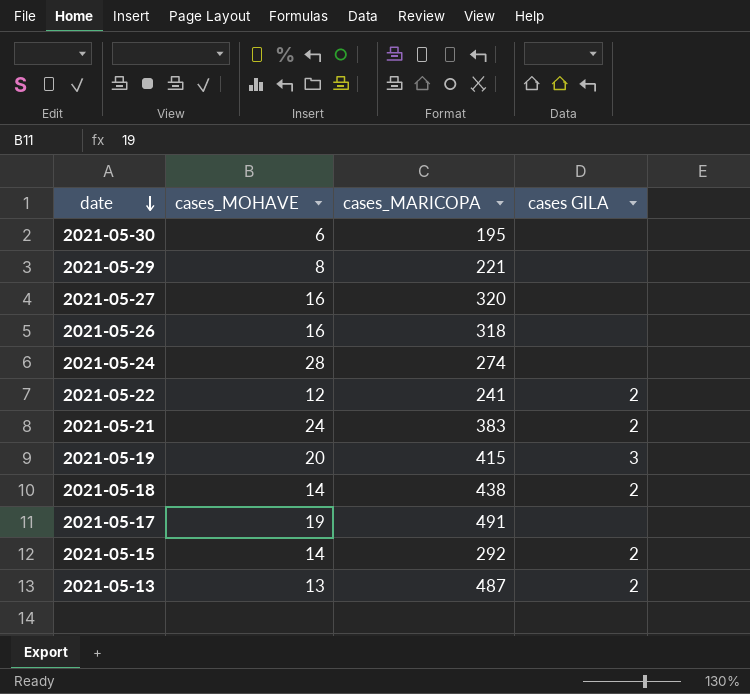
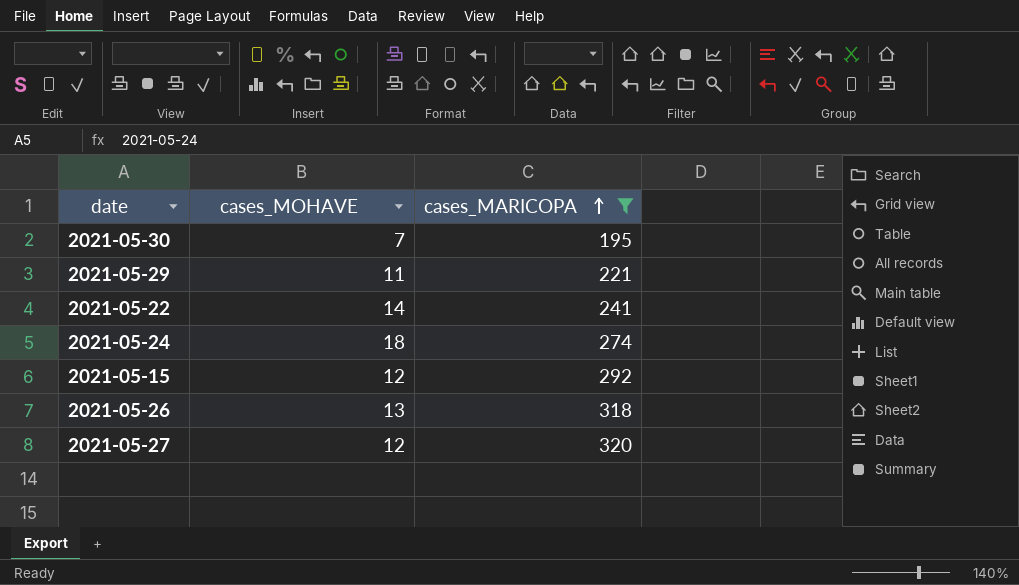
filter: none -> cases_MARICOPA <= 320
row order: date descending -> cases_MARICOPA ascending
column cases GILA | position: 4 -> none
2021-05-30 | cases_MOHAVE: 6 -> 7
2021-05-29 | cases_MOHAVE: 8 -> 11
2021-05-22 | cases_MOHAVE: 12 -> 14
2021-05-24 | cases_MOHAVE: 28 -> 18
2021-05-15 | cases_MOHAVE: 14 -> 12
2021-05-26 | cases_MOHAVE: 16 -> 13
2021-05-27 | cases_MOHAVE: 16 -> 12

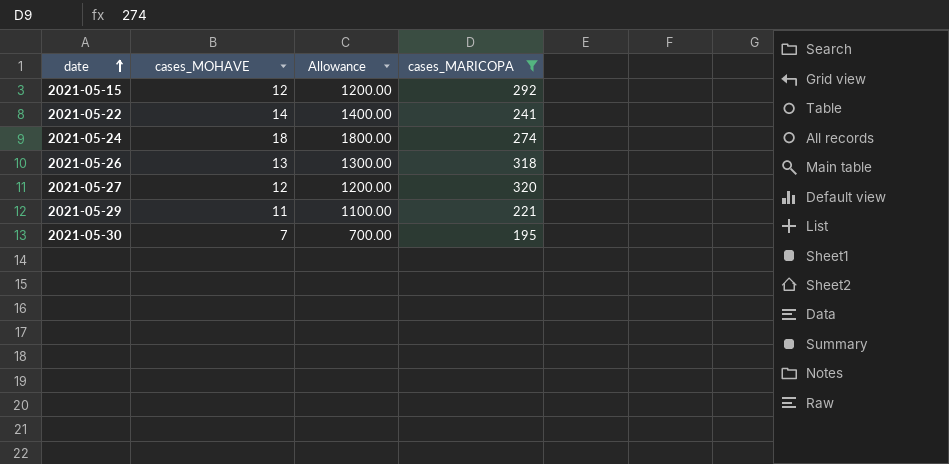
row order: cases_MARICOPA ascending -> date ascending
column Allowance | formula: none -> [cases_MOHAVE] * 100

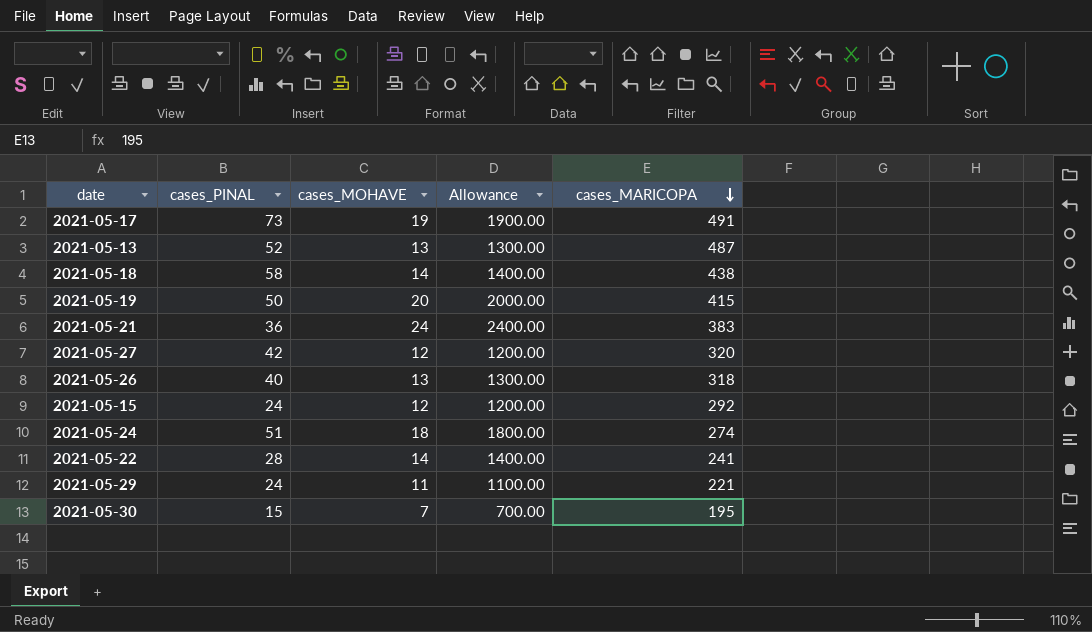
filter: cases_MARICOPA <= 320 -> none
row order: date ascending -> cases_MARICOPA descending
column cases_PINAL | position: none -> 2

